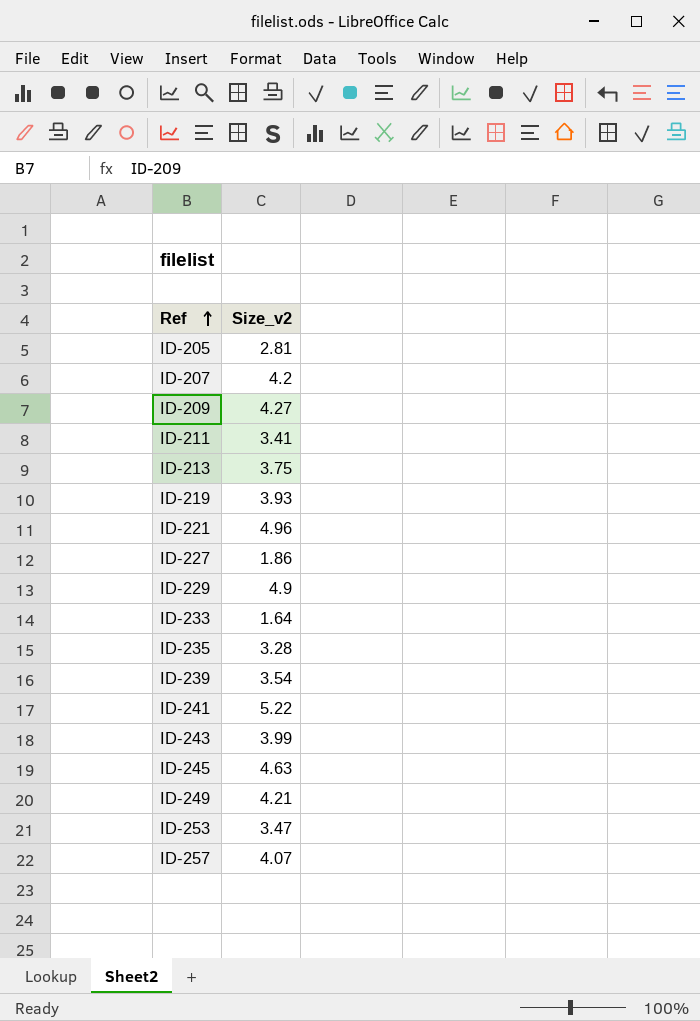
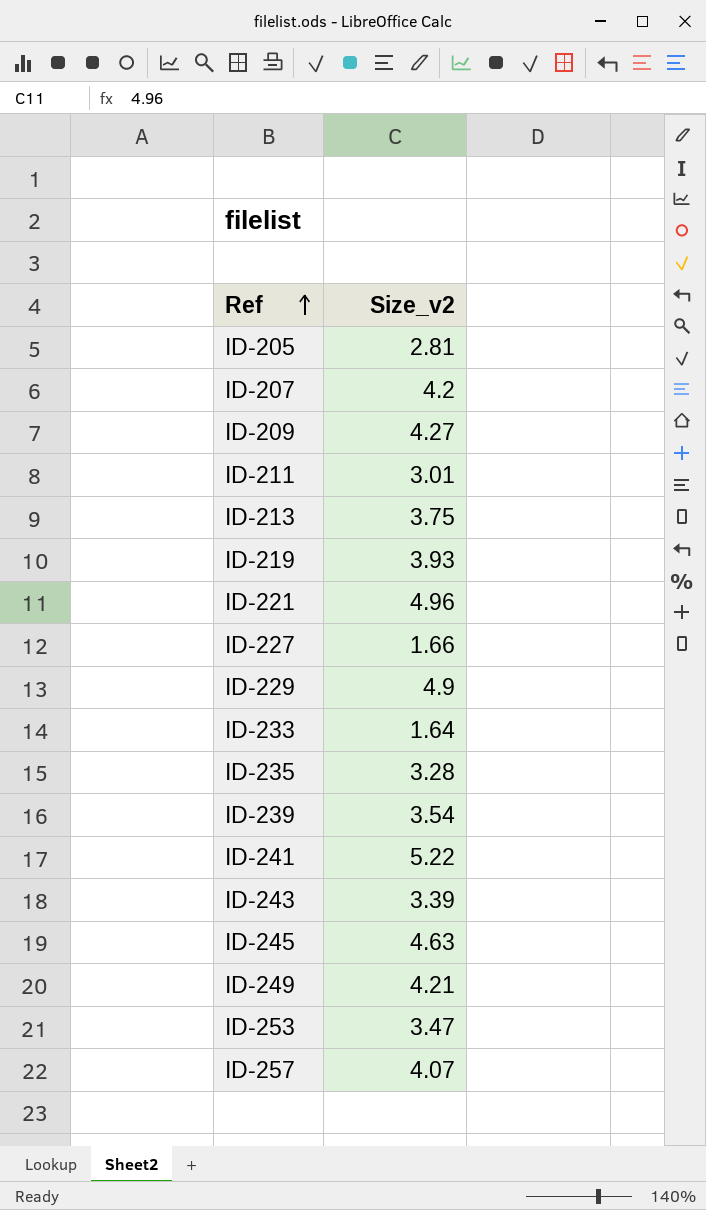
ID-211 | Size_v2: 3.41 -> 3.01
ID-227 | Size_v2: 1.86 -> 1.66
ID-243 | Size_v2: 3.99 -> 3.39

